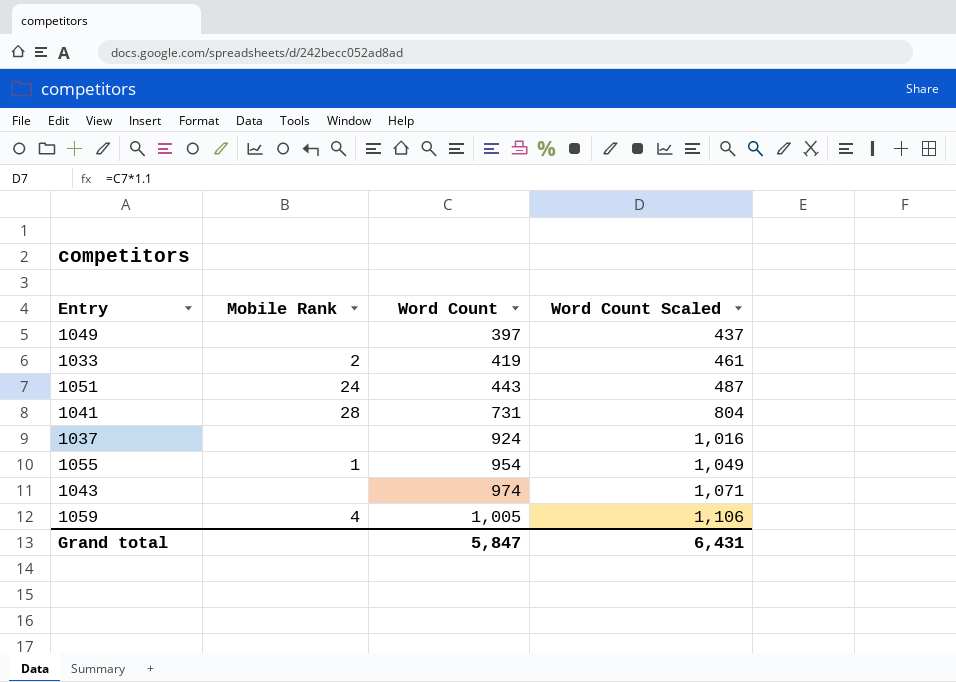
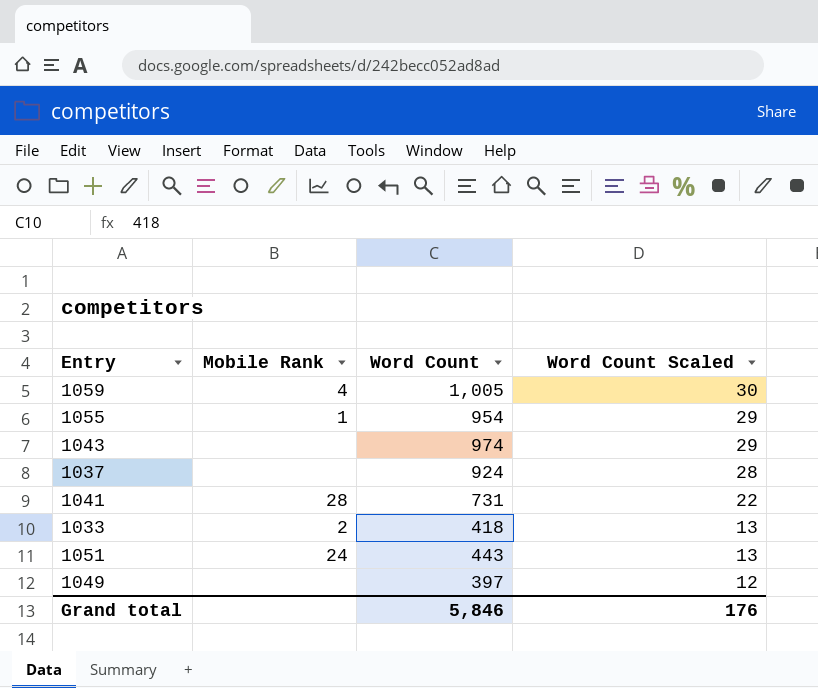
row order: Word Count ascending -> Word Count Scaled descending
column Word Count Scaled | formula: [Word Count] * 1.1 -> [Word Count] * 0.03
1033 | Word Count: 419 -> 418
Grand total | Word Count: 5,847 -> 5,846
Grand total | Word Count Scaled: 6,431 -> 176

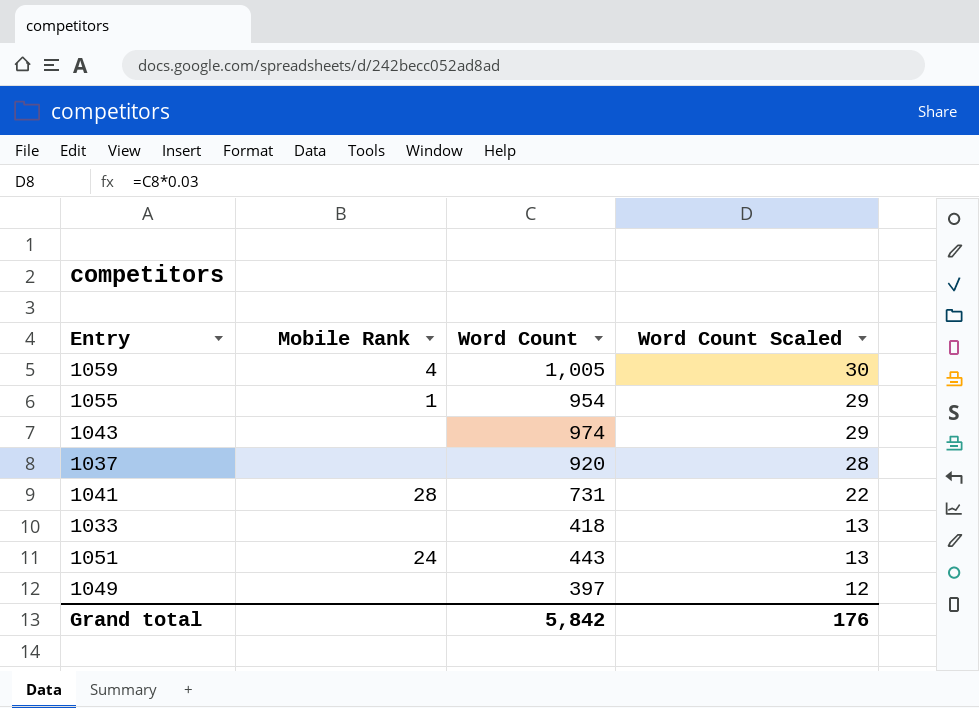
1037 | Word Count: 924 -> 920
1033 | Mobile Rank: 2 -> none
Grand total | Word Count: 5,846 -> 5,842

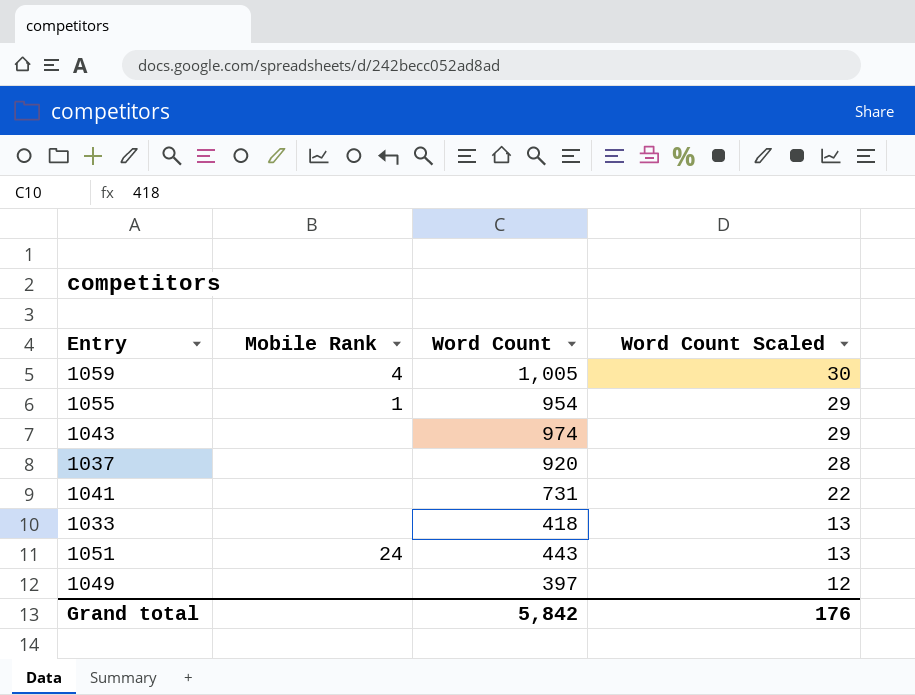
1041 | Mobile Rank: 28 -> none

